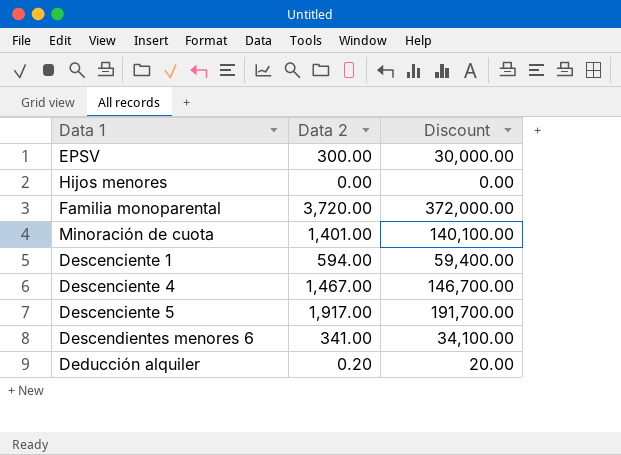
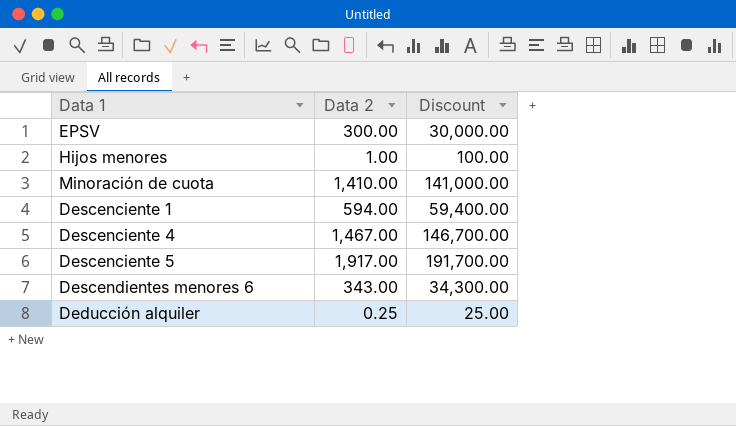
row Familia monoparental: 3,720.00 | 372,000.00 -> none
Hijos menores | Data 2: 0.00 -> 1.00
Hijos menores | Discount: 0.00 -> 100.00
Minoración de cuota | Data 2: 1,401.00 -> 1,410.00
Minoración de cuota | Discount: 140,100.00 -> 141,000.00
Descendientes menores 6 | Data 2: 341.00 -> 343.00
Descendientes menores 6 | Discount: 34,100.00 -> 34,300.00
Deducción alquiler | Data 2: 0.20 -> 0.25
Deducción alquiler | Discount: 20.00 -> 25.00

